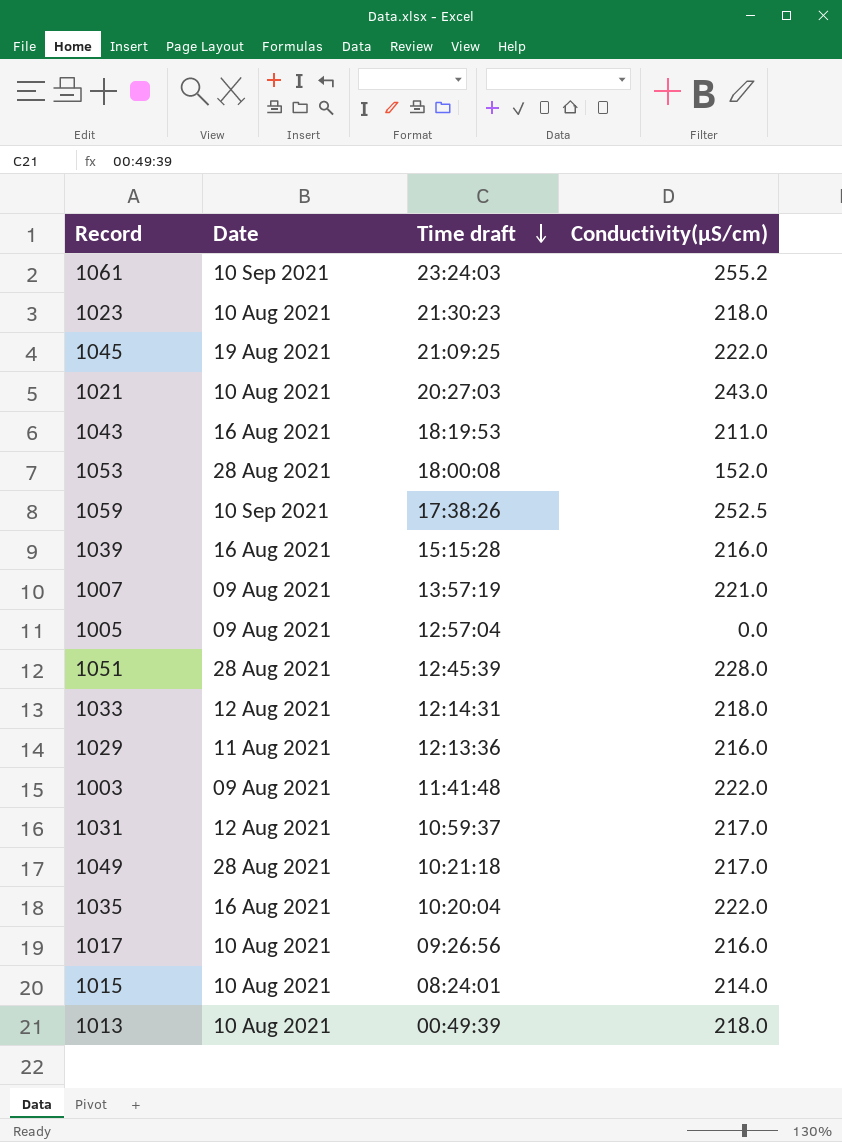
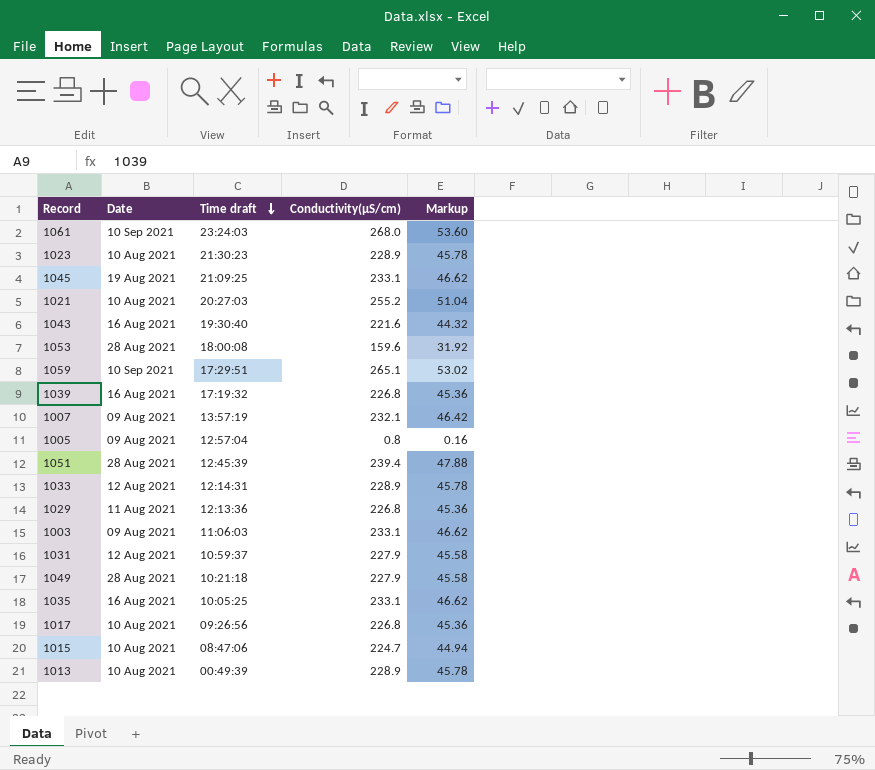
column Markup | formula: none -> [Conductivity(µS/cm)] * 0.2
1061 | Conductivity(µS/cm): 255.2 -> 268.0
1023 | Conductivity(µS/cm): 218.0 -> 228.9
1045 | Conductivity(µS/cm): 222.0 -> 233.1
1021 | Conductivity(µS/cm): 243.0 -> 255.2
1043 | Time draft: 18:19:53 -> 19:30:40
1043 | Conductivity(µS/cm): 211.0 -> 221.6
1053 | Conductivity(µS/cm): 152.0 -> 159.6
1059 | Time draft: 17:38:26 -> 17:29:51
1059 | Conductivity(µS/cm): 252.5 -> 265.1
1039 | Time draft: 15:15:28 -> 17:19:32
1039 | Conductivity(µS/cm): 216.0 -> 226.8
1007 | Conductivity(µS/cm): 221.0 -> 232.1
1005 | Conductivity(µS/cm): 0.0 -> 0.8
1051 | Conductivity(µS/cm): 228.0 -> 239.4
1033 | Conductivity(µS/cm): 218.0 -> 228.9
1029 | Conductivity(µS/cm): 216.0 -> 226.8
1003 | Time draft: 11:41:48 -> 11:06:03
1003 | Conductivity(µS/cm): 222.0 -> 233.1
1031 | Conductivity(µS/cm): 217.0 -> 227.9
1049 | Conductivity(µS/cm): 217.0 -> 227.9
1035 | Time draft: 10:20:04 -> 10:05:25
1035 | Conductivity(µS/cm): 222.0 -> 233.1
1017 | Conductivity(µS/cm): 216.0 -> 226.8
1015 | Time draft: 08:24:01 -> 08:47:06
1015 | Conductivity(µS/cm): 214.0 -> 224.7
1013 | Conductivity(µS/cm): 218.0 -> 228.9

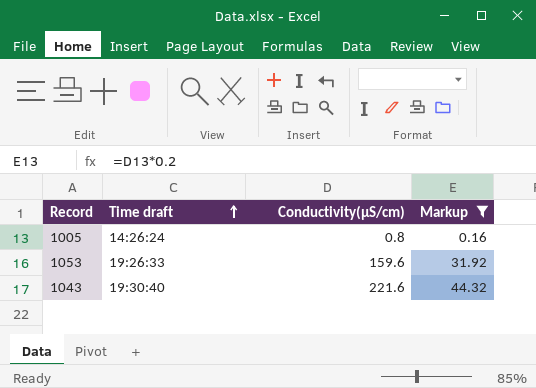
filter: none -> Markup <= 44.32
row order: Time draft descending -> Time draft ascending
column Date | position: 2 -> none
1005 | Time draft: 12:57:04 -> 14:26:24
1053 | Time draft: 18:00:08 -> 19:26:33

